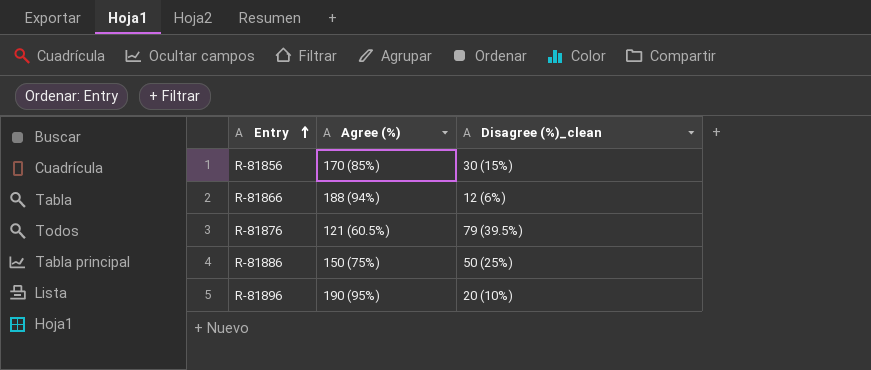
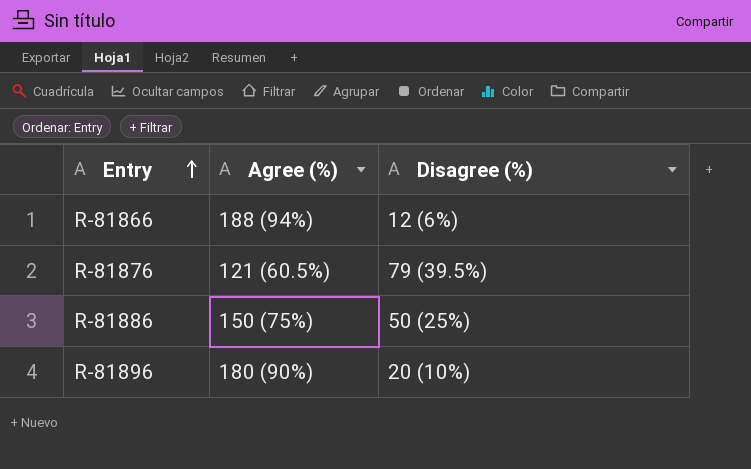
column name: Disagree (%)_clean -> Disagree (%)
row R-81856: 170 (85%) | 30 (15%) -> none
R-81896 | Agree (%): 190 (95%) -> 180 (90%)

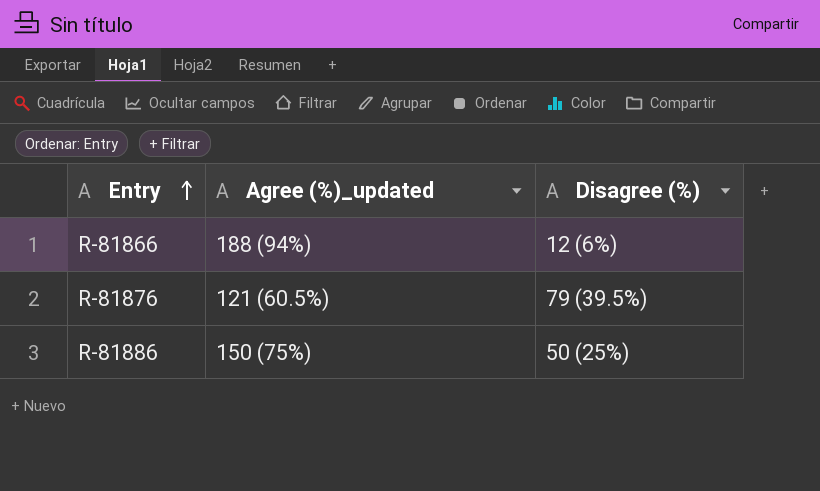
column name: Agree (%) -> Agree (%)_updated
row R-81896: 180 (90%) | 20 (10%) -> none

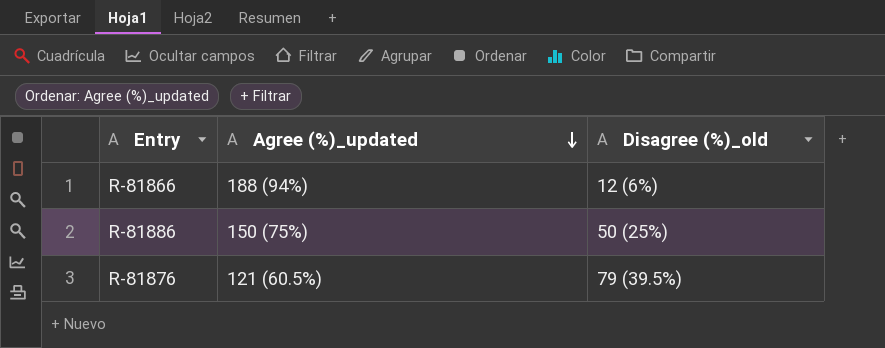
row order: Entry ascending -> Agree (%)_updated descending
column name: Disagree (%) -> Disagree (%)_old

